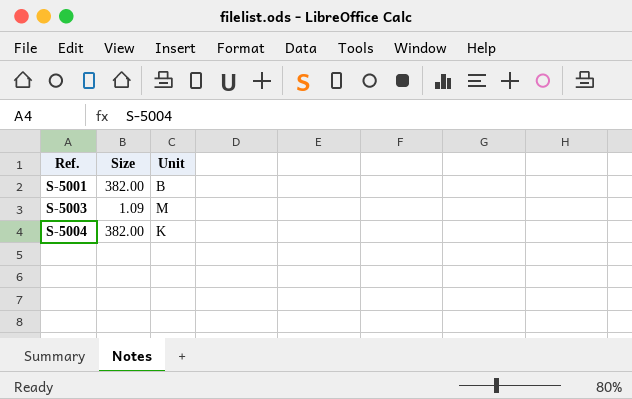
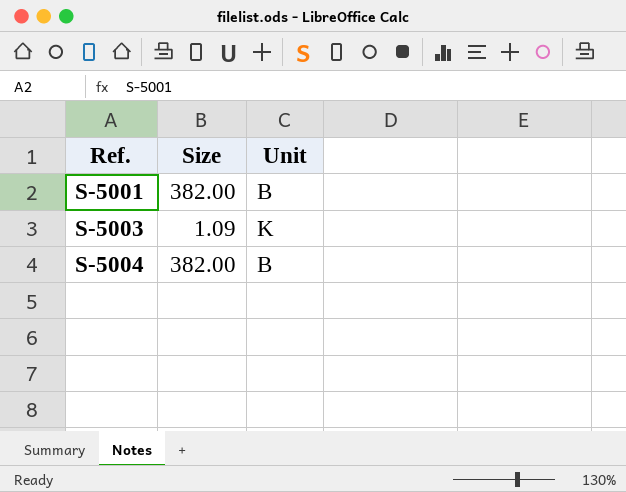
S-5003 | Unit: M -> K
S-5004 | Unit: K -> B

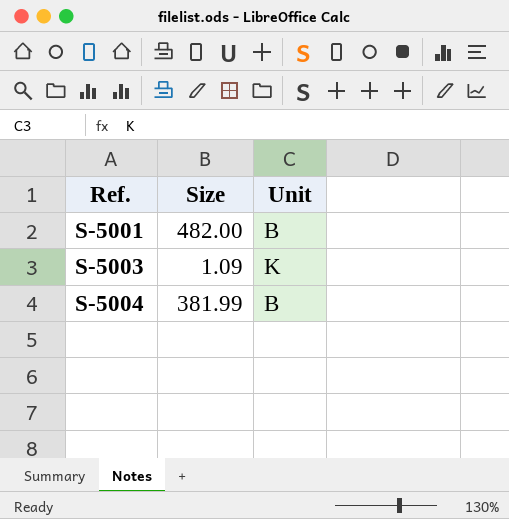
S-5001 | Size: 382.00 -> 482.00
S-5004 | Size: 382.00 -> 381.99

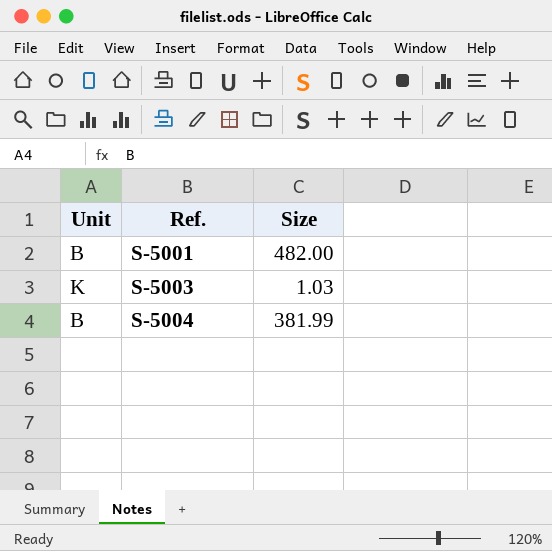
column Unit | position: 3 -> 1
S-5003 | Size: 1.09 -> 1.03

